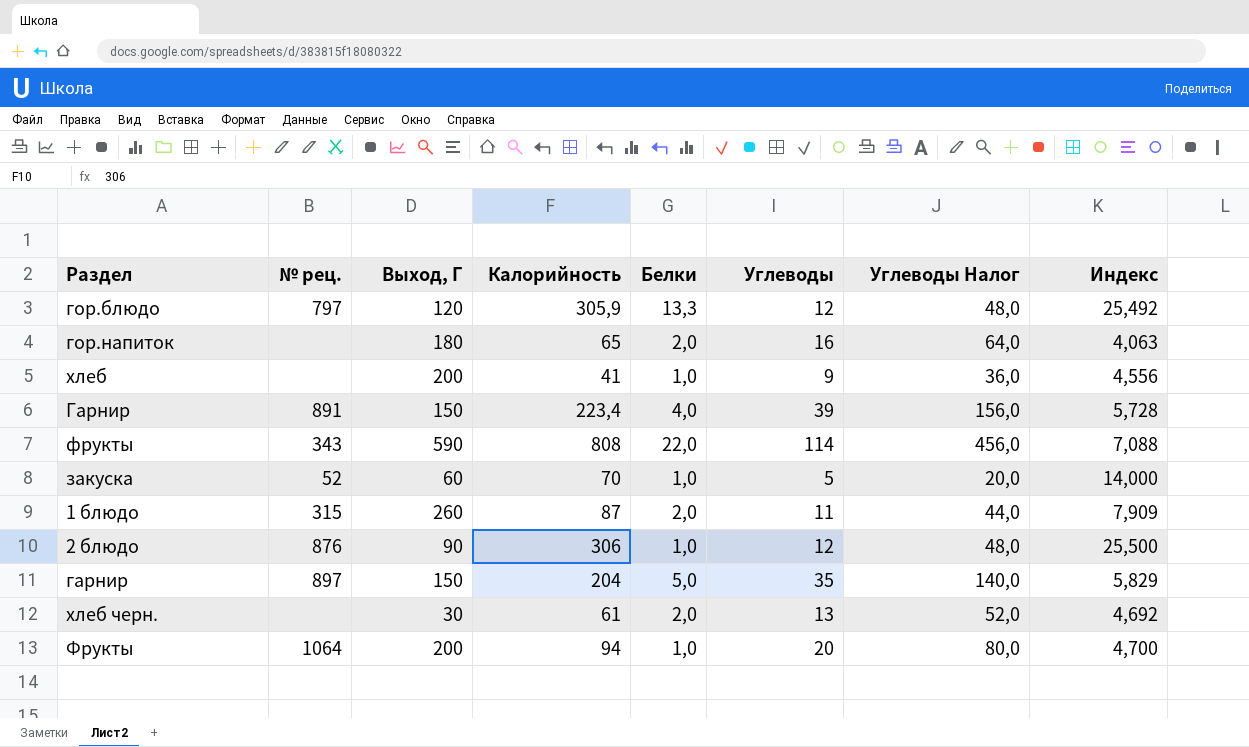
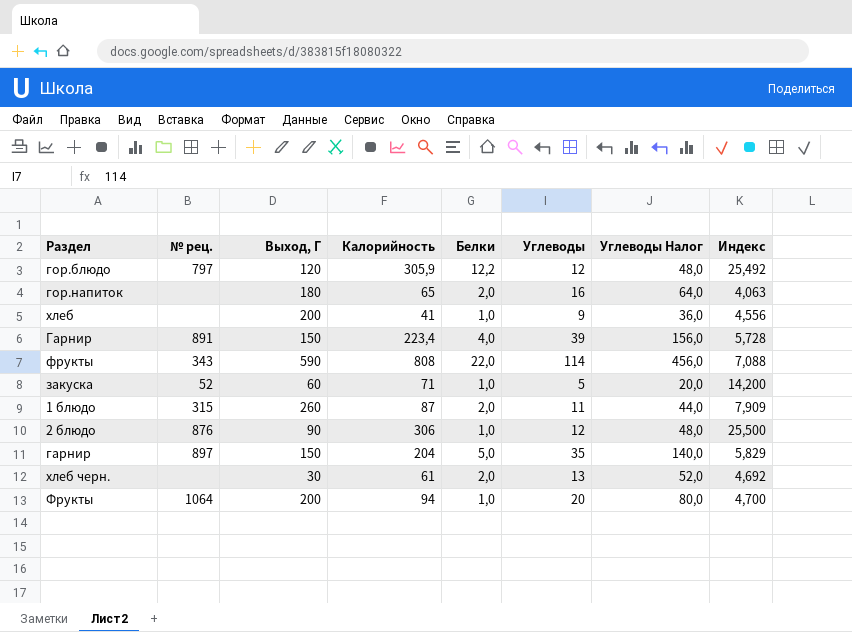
гор.блюдо | Белки: 13,3 -> 12,2
закуска | Калорийность: 70 -> 71
закуска | Индекс: 14,000 -> 14,200

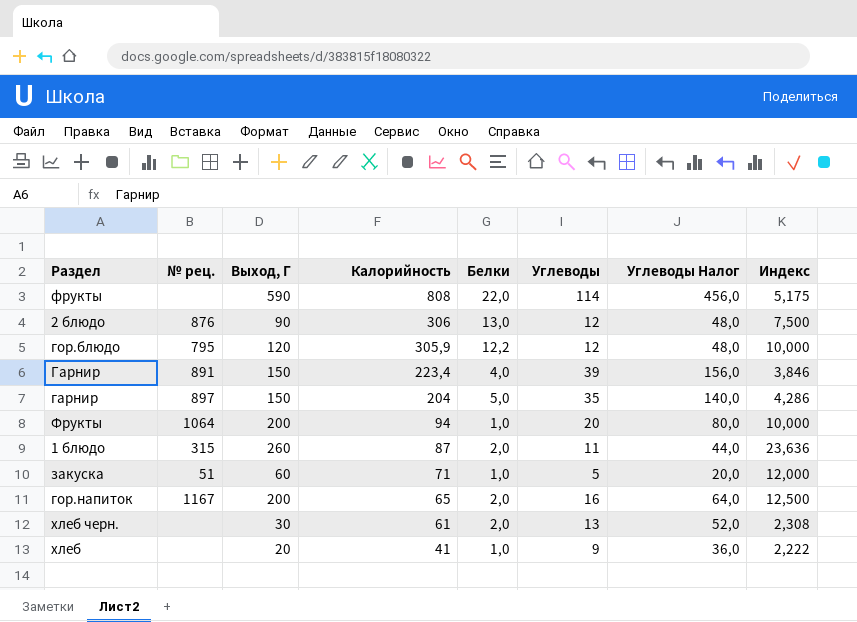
row order: none -> Калорийность descending
column Индекс | formula: [Калорийность] / [Углеводы] -> [Выход, Г] / [Углеводы]
фрукты | № рец.: 343 -> none
2 блюдо | Белки: 1,0 -> 13,0
гор.блюдо | № рец.: 797 -> 795
закуска | № рец.: 52 -> 51
гор.напиток | № рец.: none -> 1167
гор.напиток | Выход, Г: 180 -> 200
хлеб | Выход, Г: 200 -> 20

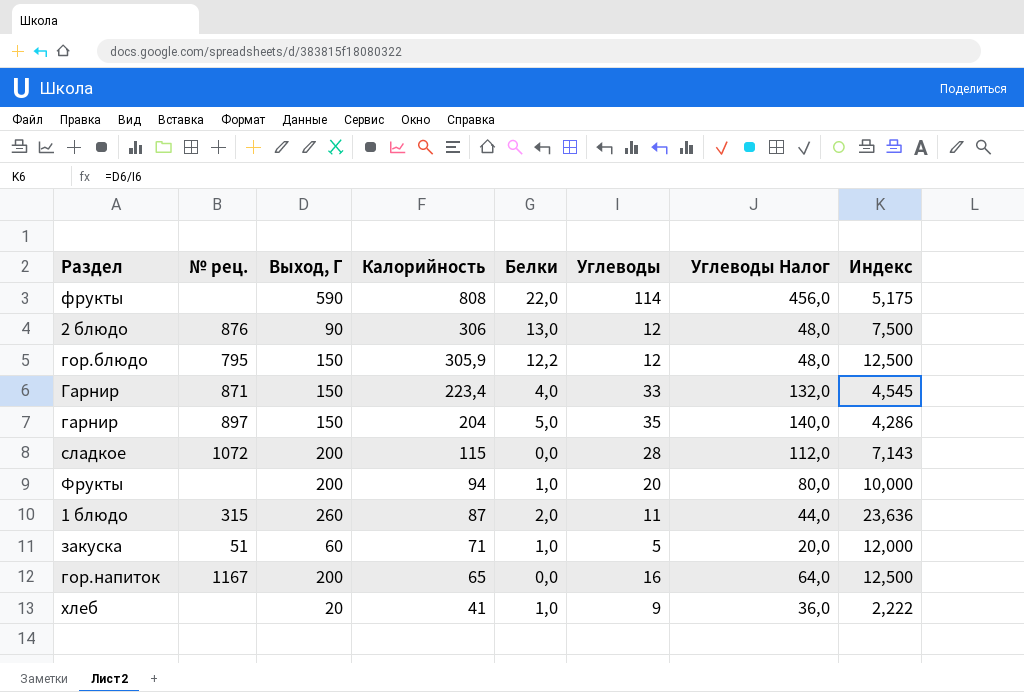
row хлеб черн.: none | 30 | 61 | 2,0 | 13 | 52,0 | 2,308 -> none
гор.блюдо | Выход, Г: 120 -> 150
гор.блюдо | Индекс: 10,000 -> 12,500
Гарнир | № рец.: 891 -> 871
Гарнир | Углеводы: 39 -> 33
Гарнир | Углеводы Налог: 156,0 -> 132,0
Гарнир | Индекс: 3,846 -> 4,545
row сладкое: none -> 1072 | 200 | 115 | 0,0 | 28 | 112,0 | 7,143
Фрукты | № рец.: 1064 -> none
гор.напиток | Белки: 2,0 -> 0,0

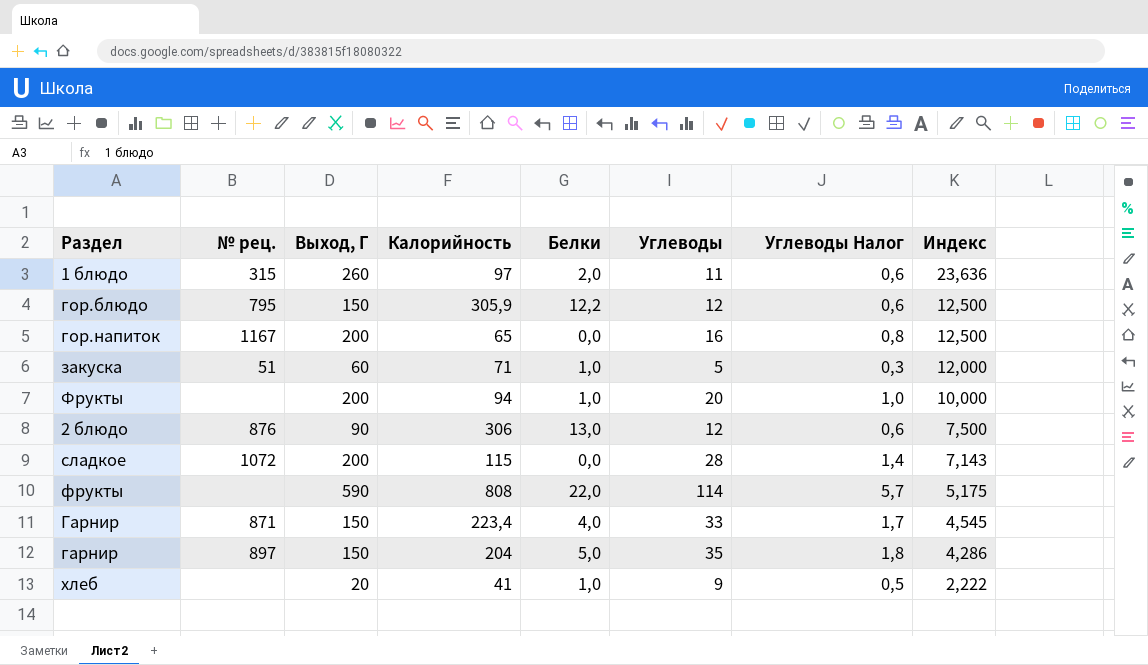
row order: Калорийность descending -> Индекс descending
column Углеводы Налог | formula: [Углеводы] * 4 -> [Углеводы] * 0,05
1 блюдо | Калорийность: 87 -> 97

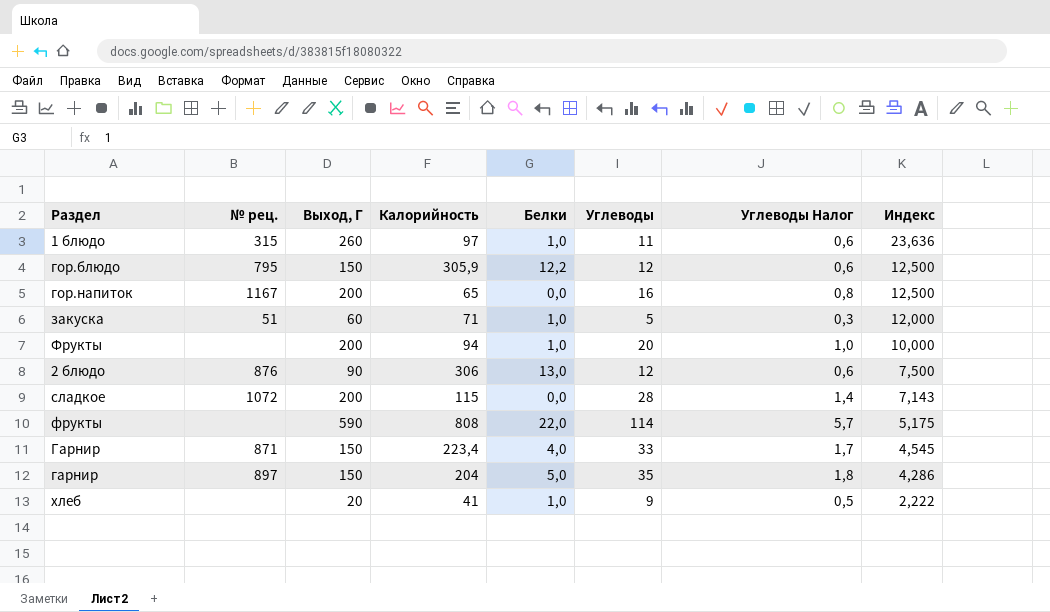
1 блюдо | Белки: 2,0 -> 1,0

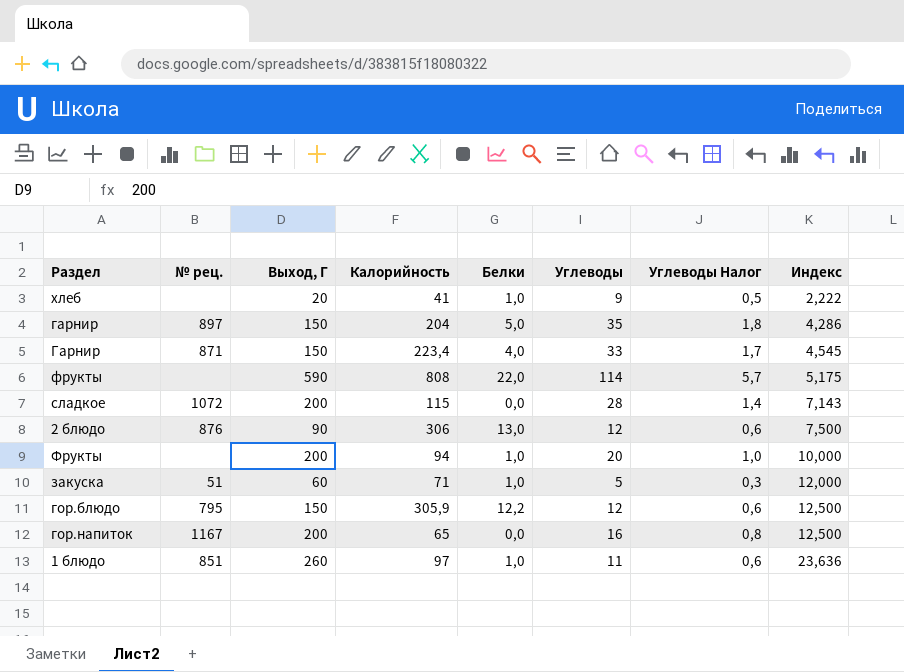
row order: Индекс descending -> Индекс ascending
1 блюдо | № рец.: 315 -> 851

